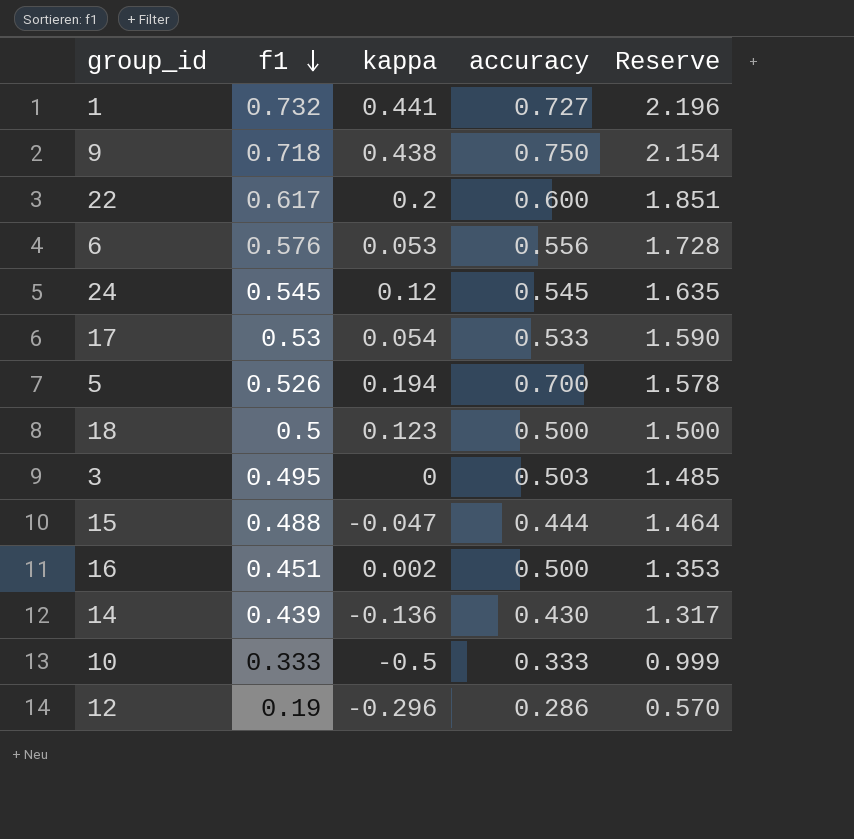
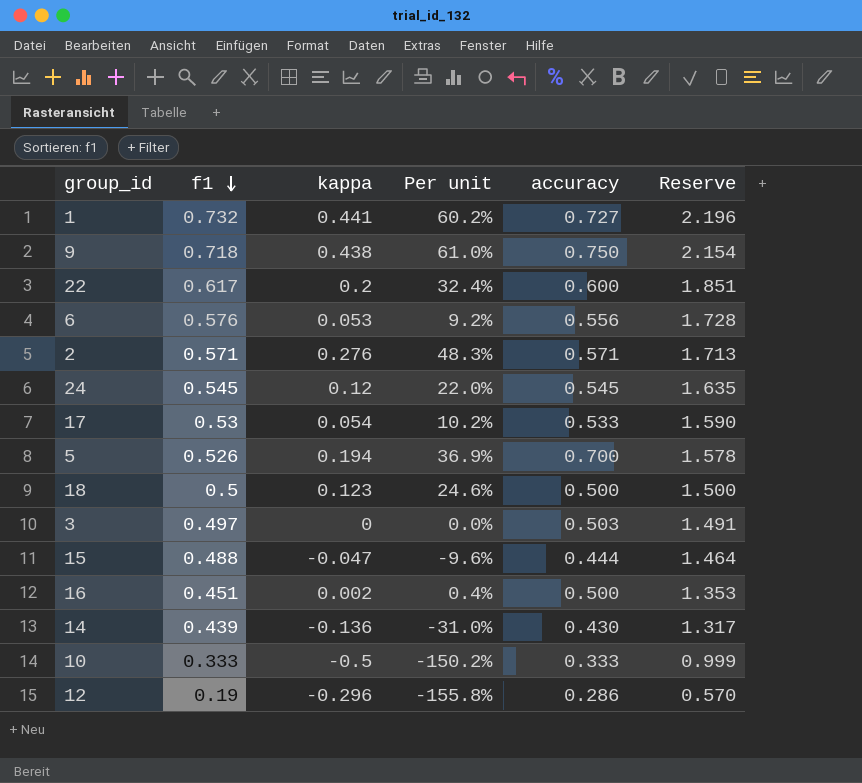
column Per unit | formula: none -> [kappa] / [f1]
row 2: none -> 0.571 | 0.276 | 48.3% | 0.571 | 1.713
3 | f1: 0.495 -> 0.497
3 | Reserve: 1.485 -> 1.491

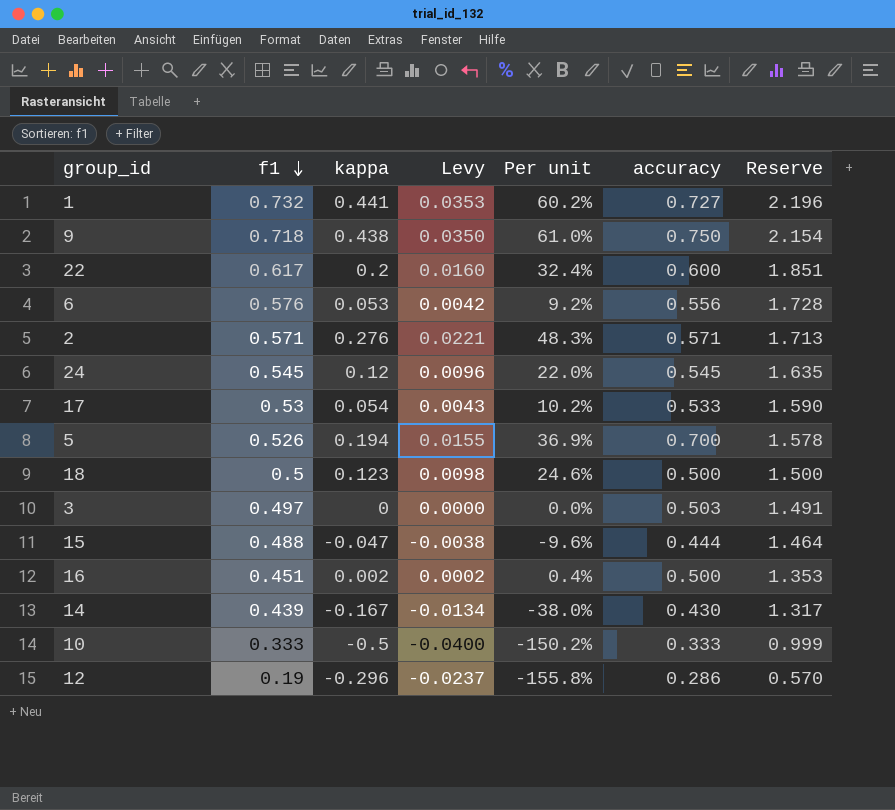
column Levy | formula: none -> [kappa] * 0.08
14 | kappa: -0.136 -> -0.167
14 | Per unit: -31.0% -> -38.0%

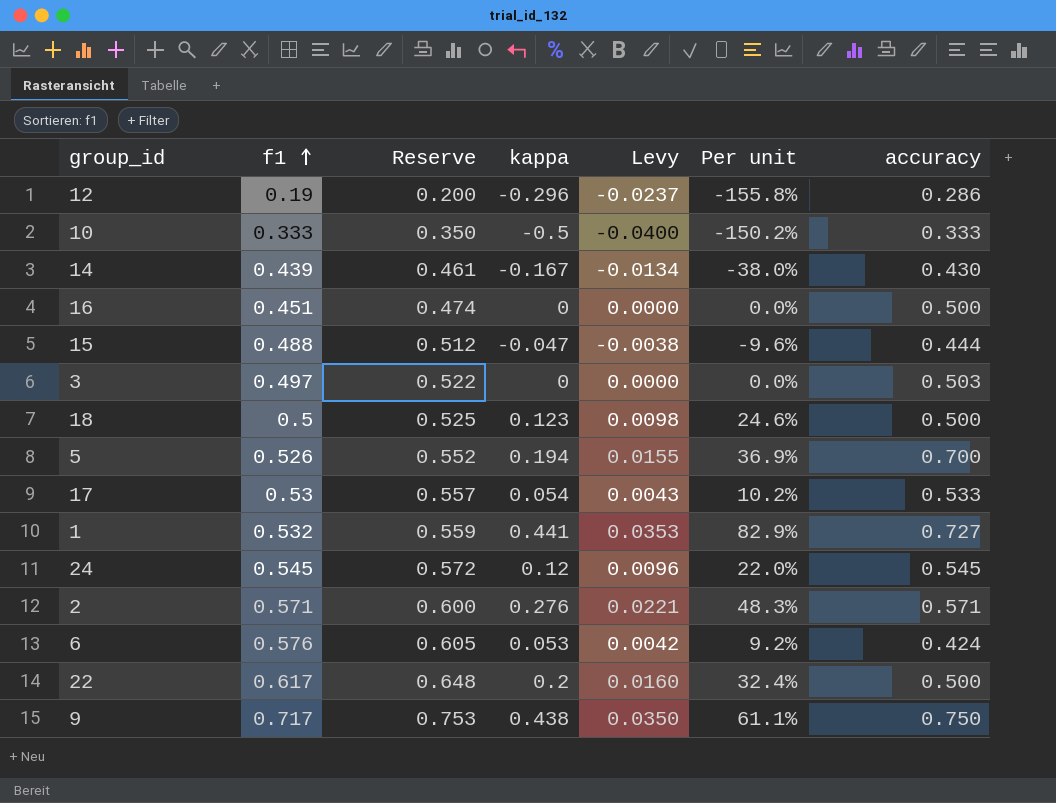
row order: f1 descending -> f1 ascending
column Reserve | formula: [f1] * 3 -> [f1] * 1.05
column Reserve | position: 7 -> 3
16 | kappa: 0.002 -> 0
16 | Levy: 0.0002 -> 0.0000
16 | Per unit: 0.4% -> 0.0%
1 | f1: 0.732 -> 0.532
1 | Per unit: 60.2% -> 82.9%
6 | accuracy: 0.556 -> 0.424
22 | accuracy: 0.600 -> 0.500
9 | f1: 0.718 -> 0.717
9 | Per unit: 61.0% -> 61.1%

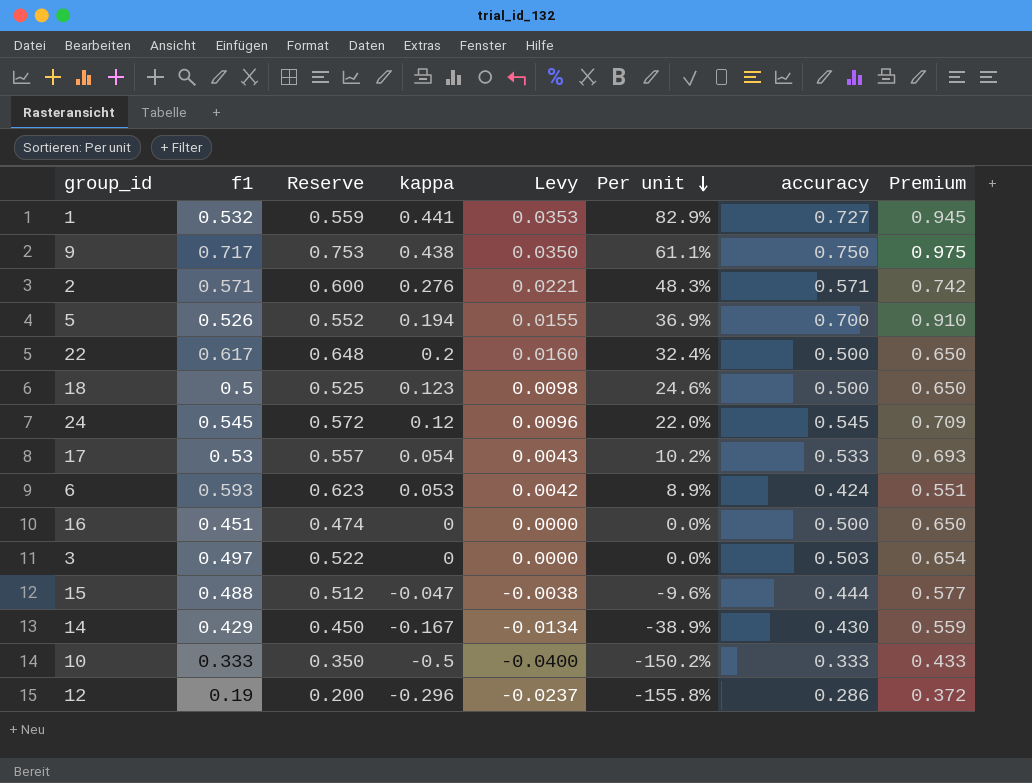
row order: f1 ascending -> Per unit descending
column Premium | formula: none -> [accuracy] * 1.3
6 | f1: 0.576 -> 0.593
6 | Reserve: 0.605 -> 0.623
6 | Per unit: 9.2% -> 8.9%
14 | f1: 0.439 -> 0.429
14 | Reserve: 0.461 -> 0.450
14 | Per unit: -38.0% -> -38.9%

